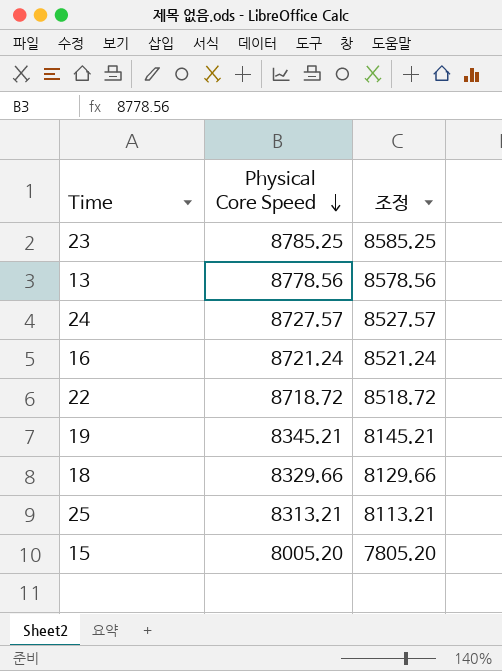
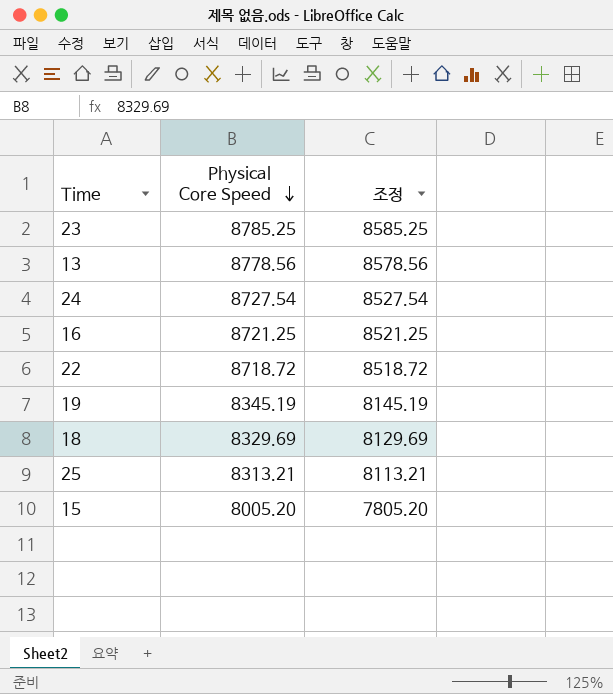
24 | Physical Core Speed: 8727.57 -> 8727.54
24 | 조정: 8527.57 -> 8527.54
16 | Physical Core Speed: 8721.24 -> 8721.25
16 | 조정: 8521.24 -> 8521.25
19 | Physical Core Speed: 8345.21 -> 8345.19
19 | 조정: 8145.21 -> 8145.19
18 | Physical Core Speed: 8329.66 -> 8329.69
18 | 조정: 8129.66 -> 8129.69

